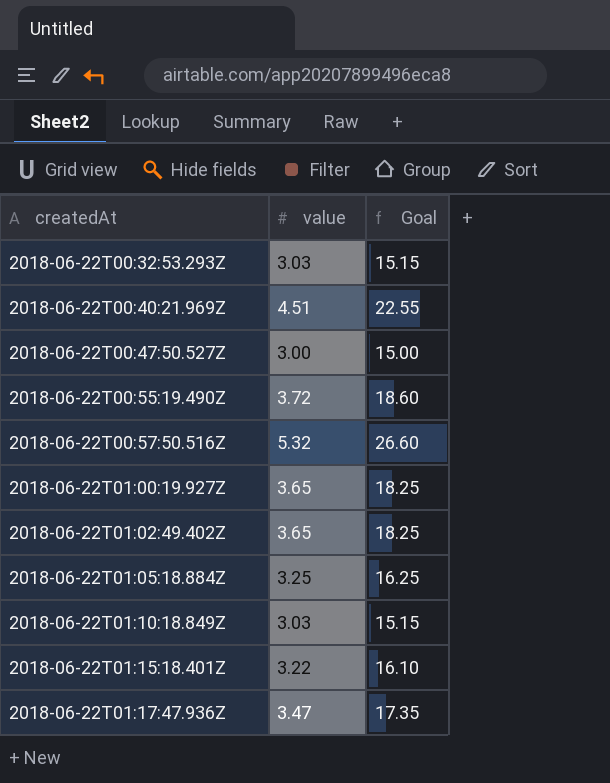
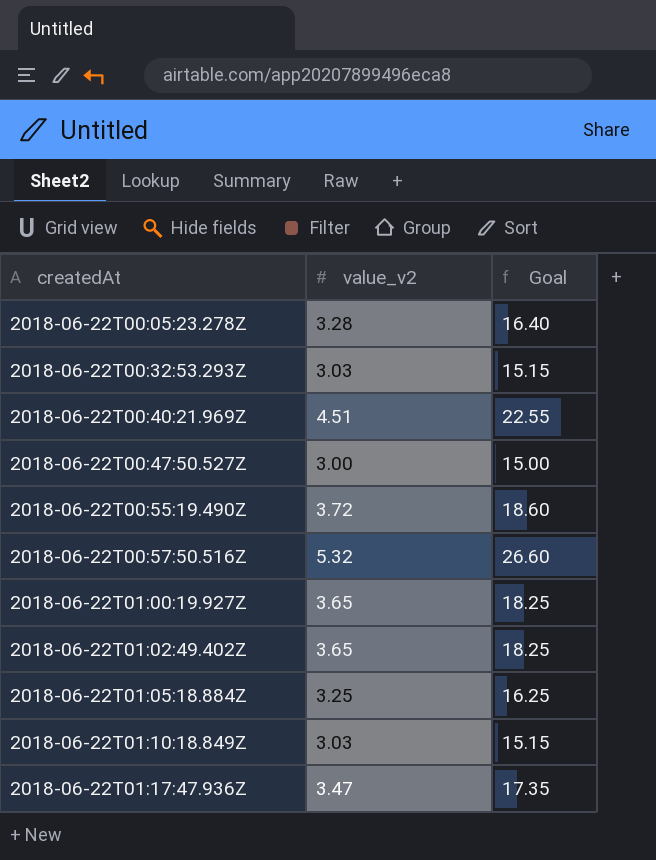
column name: value -> value_v2
row 2018-06-22T01:15:18.401Z: 3.22 | 16.10 -> none
row 2018-06-22T00:05:23.278Z: none -> 3.28 | 16.40

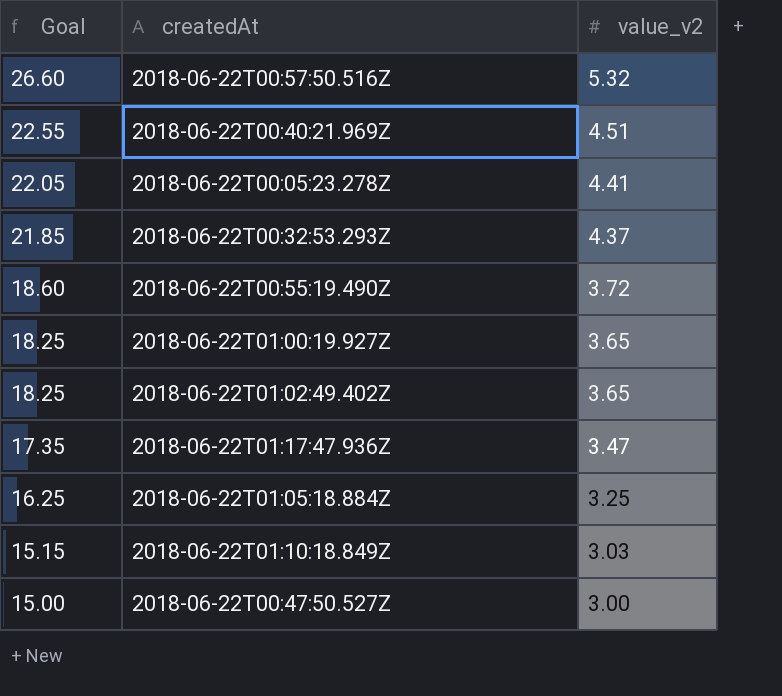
row order: createdAt ascending -> Goal descending
column Goal | position: 3 -> 1
2018-06-22T00:05:23.278Z | Goal: 16.40 -> 22.05
2018-06-22T00:05:23.278Z | value_v2: 3.28 -> 4.41
2018-06-22T00:32:53.293Z | Goal: 15.15 -> 21.85
2018-06-22T00:32:53.293Z | value_v2: 3.03 -> 4.37

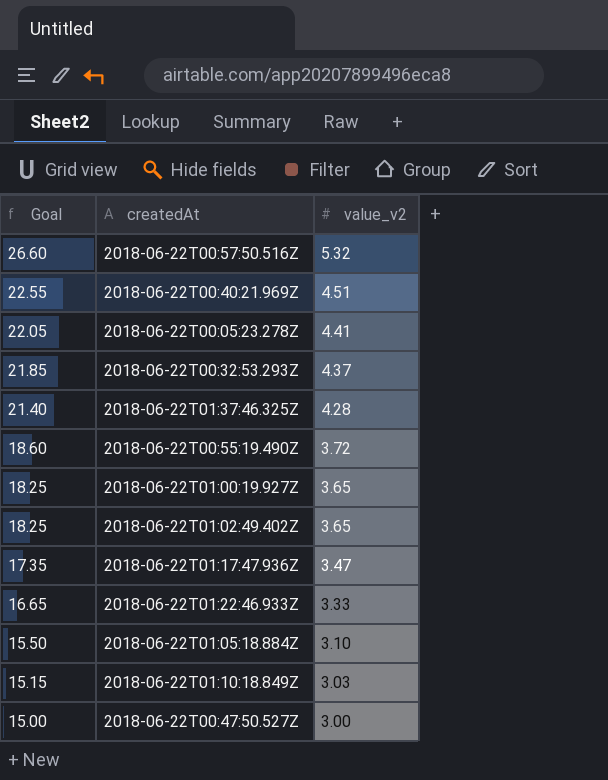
row 2018-06-22T01:37:46.325Z: none -> 21.40 | 4.28
row 2018-06-22T01:22:46.933Z: none -> 16.65 | 3.33
2018-06-22T01:05:18.884Z | Goal: 16.25 -> 15.50
2018-06-22T01:05:18.884Z | value_v2: 3.25 -> 3.10

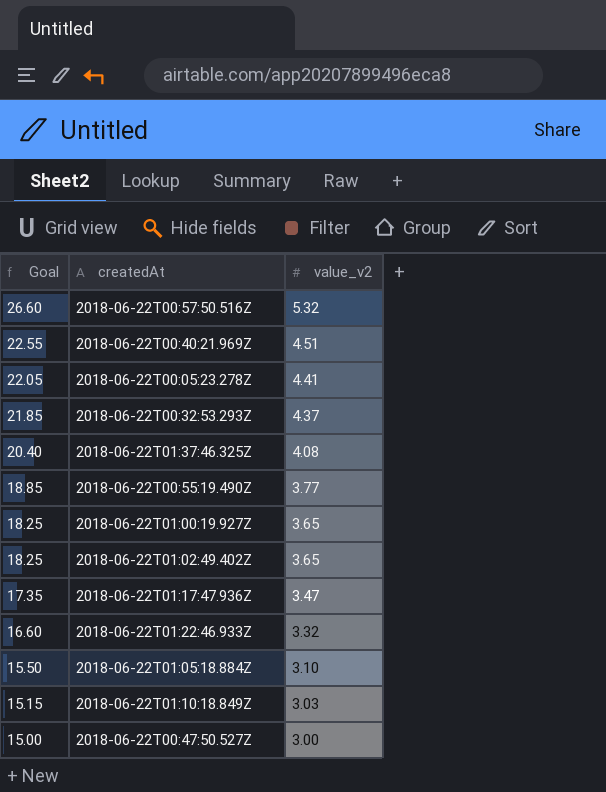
2018-06-22T01:37:46.325Z | Goal: 21.40 -> 20.40
2018-06-22T01:37:46.325Z | value_v2: 4.28 -> 4.08
2018-06-22T00:55:19.490Z | Goal: 18.60 -> 18.85
2018-06-22T00:55:19.490Z | value_v2: 3.72 -> 3.77
2018-06-22T01:22:46.933Z | Goal: 16.65 -> 16.60
2018-06-22T01:22:46.933Z | value_v2: 3.33 -> 3.32

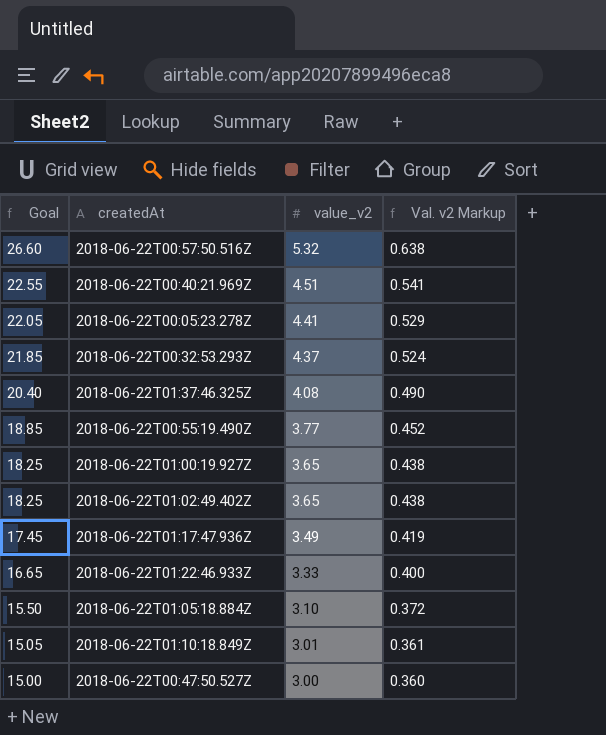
column Val. v2 Markup | formula: none -> [value_v2] * 0.12
2018-06-22T01:17:47.936Z | Goal: 17.35 -> 17.45
2018-06-22T01:17:47.936Z | value_v2: 3.47 -> 3.49
2018-06-22T01:22:46.933Z | Goal: 16.60 -> 16.65
2018-06-22T01:22:46.933Z | value_v2: 3.32 -> 3.33
2018-06-22T01:10:18.849Z | Goal: 15.15 -> 15.05
2018-06-22T01:10:18.849Z | value_v2: 3.03 -> 3.01

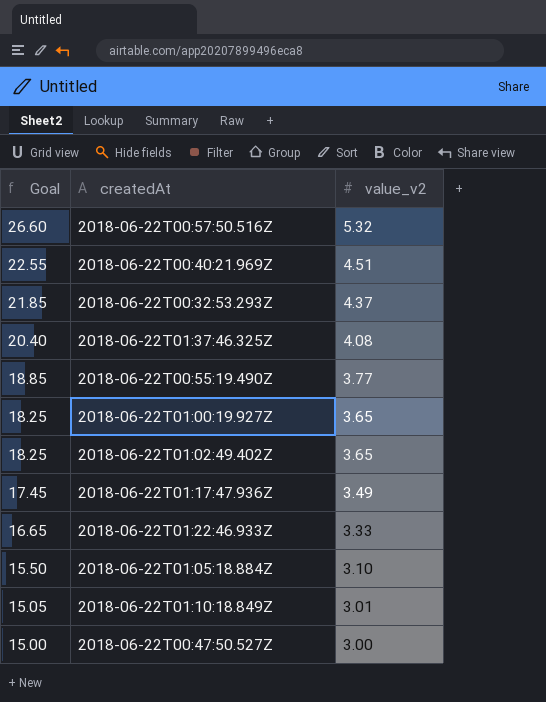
column Val. v2 Markup | formula: [value_v2] * 0.12 -> none
row 2018-06-22T00:05:23.278Z: 22.05 | 4.41 | 0.529 -> none

